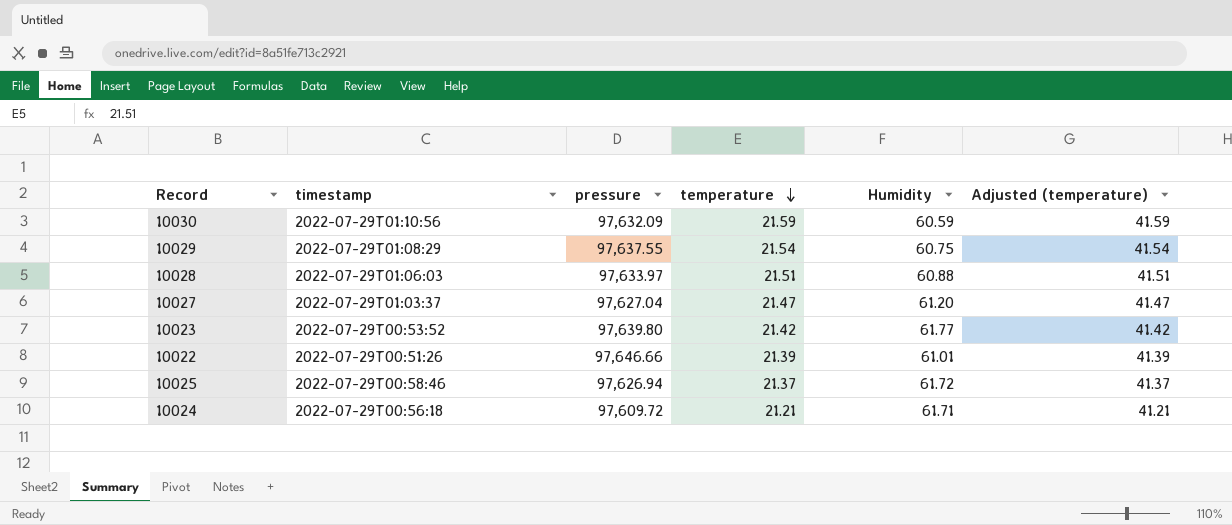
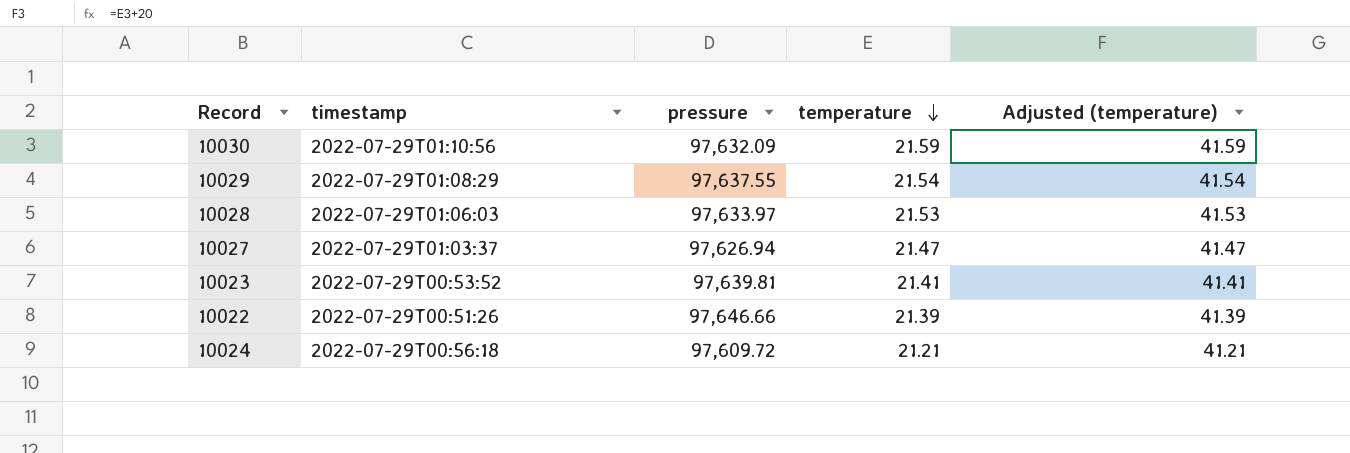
column Humidity | position: 5 -> none
row 10025: 2022-07-29T00:58:46 | 97,626.94 | 21.37 | 61.72 | 41.37 -> none
10028 | temperature: 21.51 -> 21.53
10028 | Adjusted (temperature): 41.51 -> 41.53
10027 | pressure: 97,627.04 -> 97,626.94
10023 | pressure: 97,639.80 -> 97,639.81
10023 | temperature: 21.42 -> 21.41
10023 | Adjusted (temperature): 41.42 -> 41.41

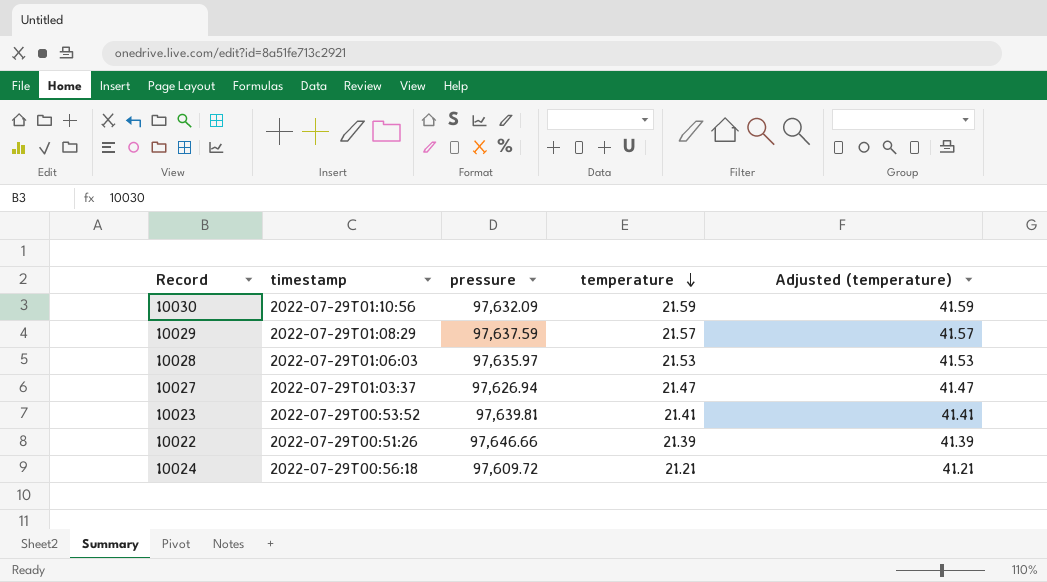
10029 | pressure: 97,637.55 -> 97,637.59
10029 | temperature: 21.54 -> 21.57
10029 | Adjusted (temperature): 41.54 -> 41.57
10028 | pressure: 97,633.97 -> 97,635.97

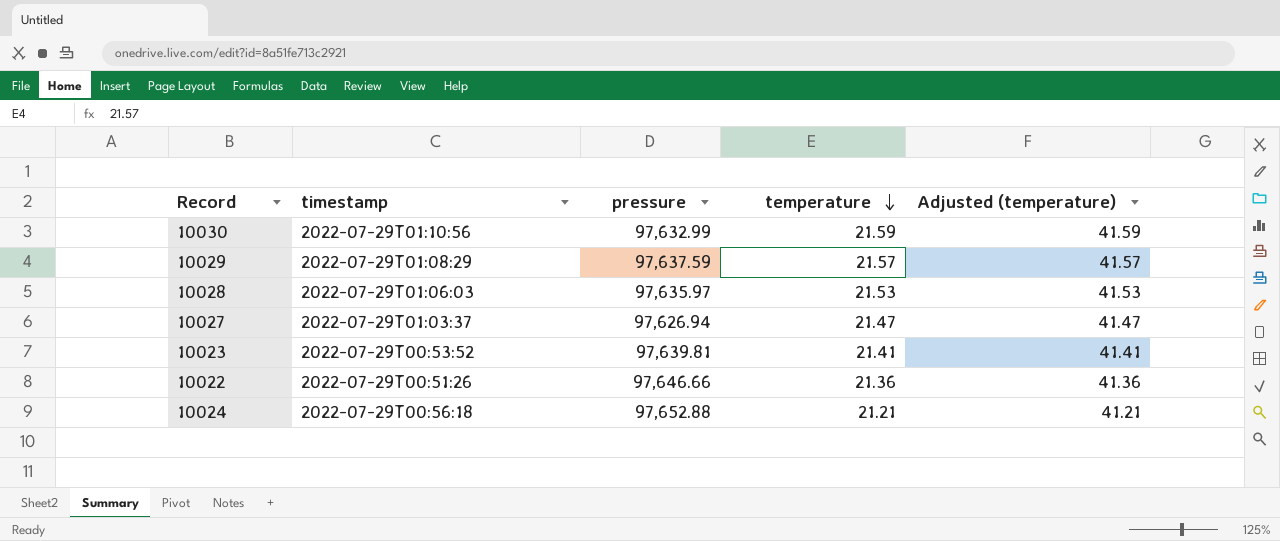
10030 | pressure: 97,632.09 -> 97,632.99
10022 | temperature: 21.39 -> 21.36
10022 | Adjusted (temperature): 41.39 -> 41.36
10024 | pressure: 97,609.72 -> 97,652.88

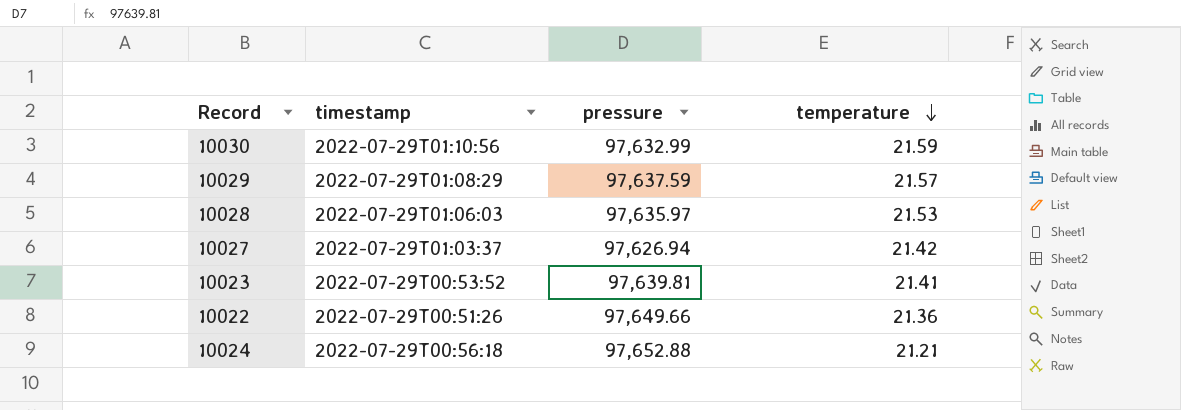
column Adjusted (temperature) | formula: [temperature] + 20 -> none
10027 | temperature: 21.47 -> 21.42
10022 | pressure: 97,646.66 -> 97,649.66

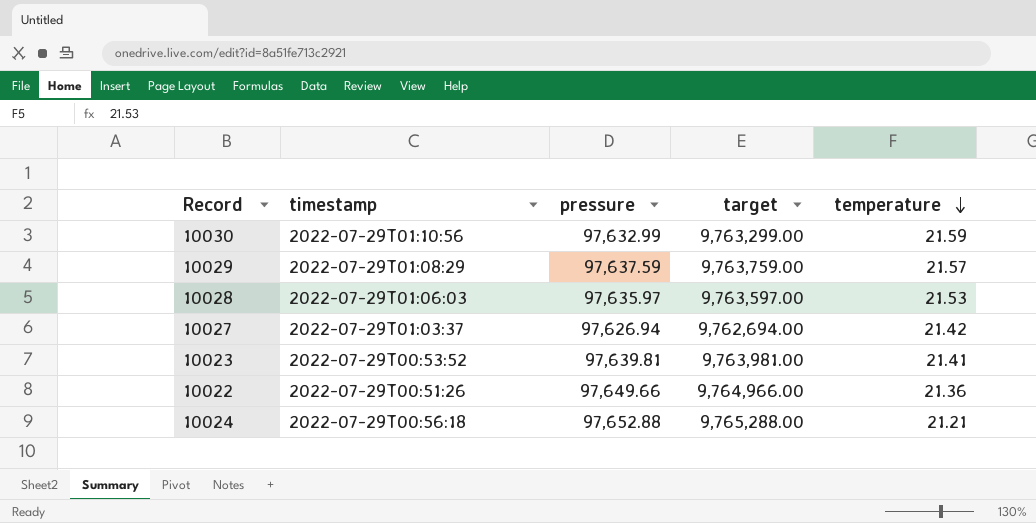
column target | formula: none -> [pressure] * 100

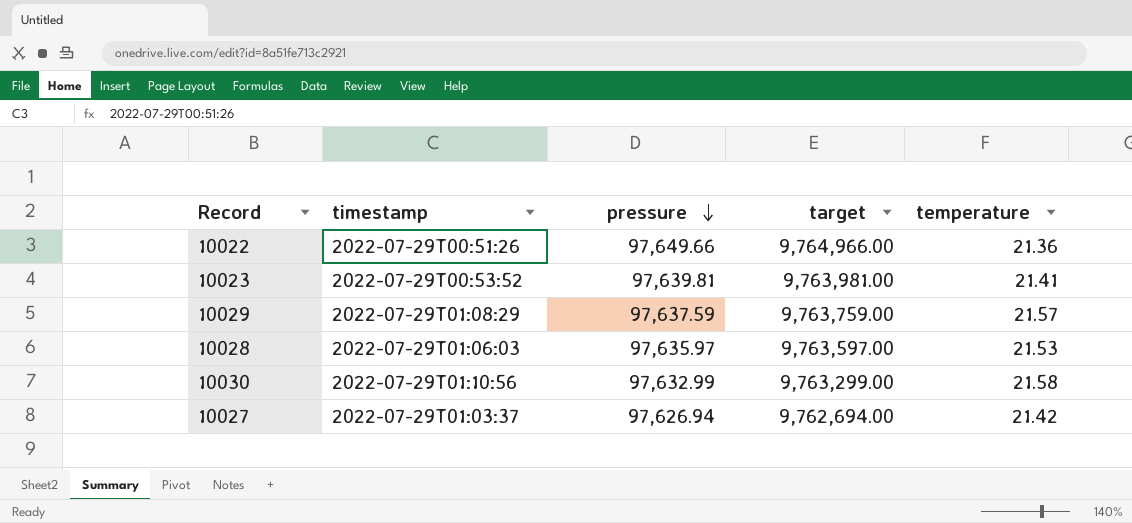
row order: temperature descending -> pressure descending
row 10024: 2022-07-29T00:56:18 | 97,652.88 | 9,765,288.00 | 21.21 -> none
10030 | temperature: 21.59 -> 21.58

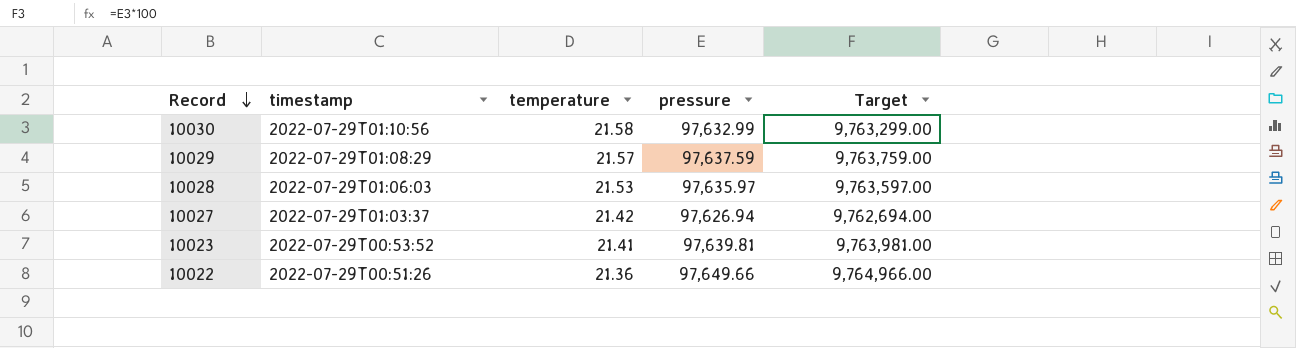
row order: pressure descending -> Record descending
column temperature | position: 5 -> 3
column name: target -> Target

